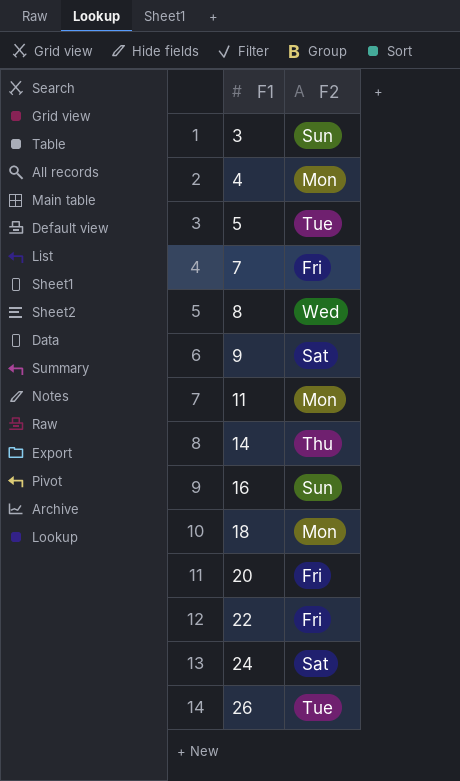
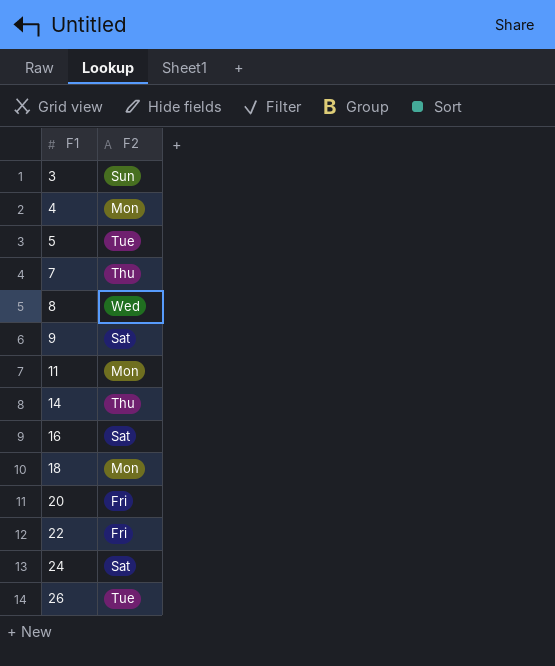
7 | F2: Fri -> Thu
16 | F2: Sun -> Sat

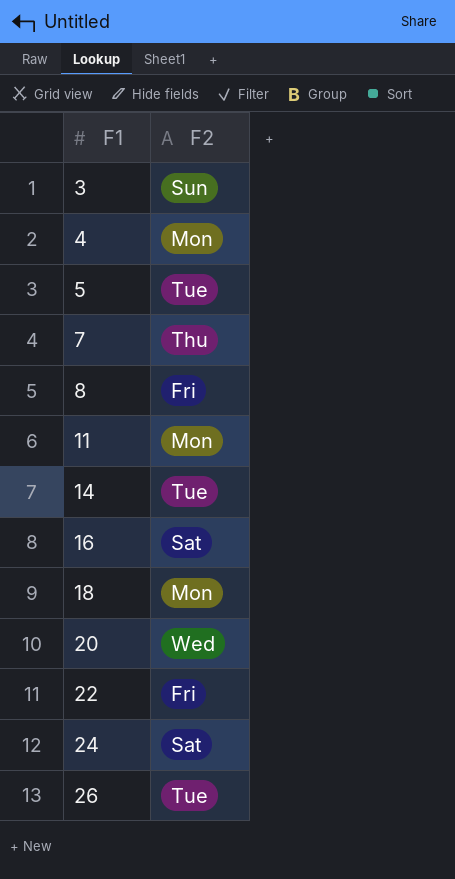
row 9: Sat -> none
8 | F2: Wed -> Fri
14 | F2: Thu -> Tue
20 | F2: Fri -> Wed

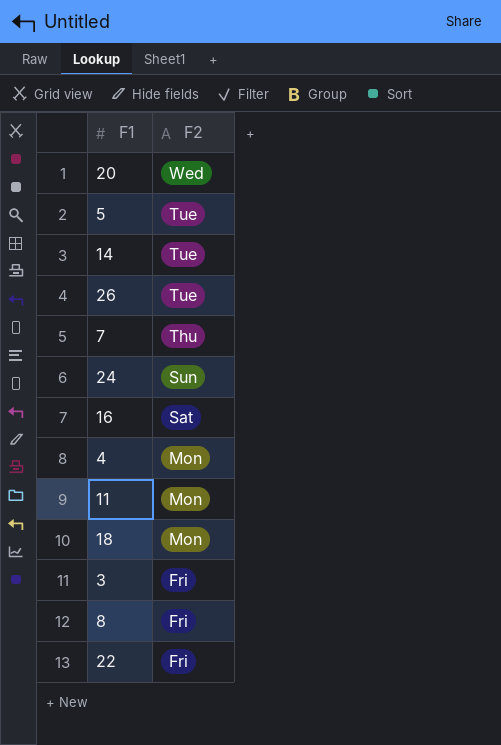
row order: F1 ascending -> F2 descending
24 | F2: Sat -> Sun
3 | F2: Sun -> Fri

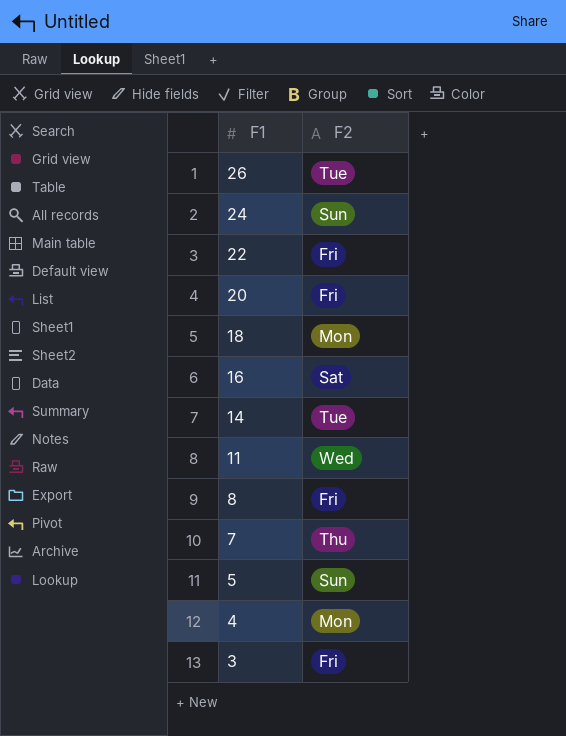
row order: F2 descending -> F1 descending
20 | F2: Wed -> Fri
11 | F2: Mon -> Wed
5 | F2: Tue -> Sun

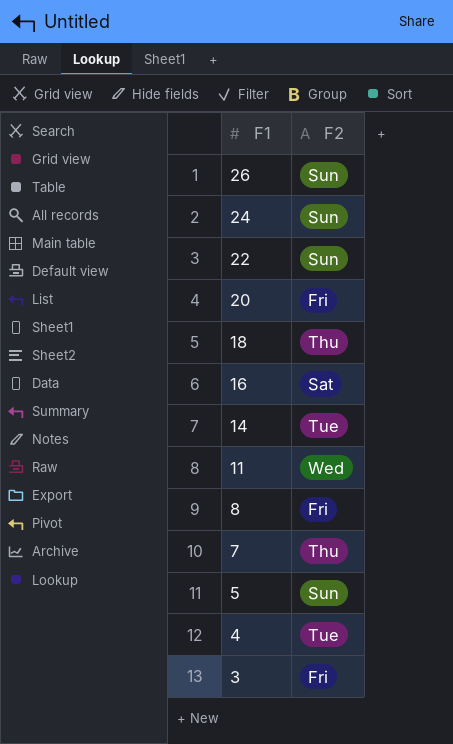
26 | F2: Tue -> Sun
22 | F2: Fri -> Sun
18 | F2: Mon -> Thu
4 | F2: Mon -> Tue

